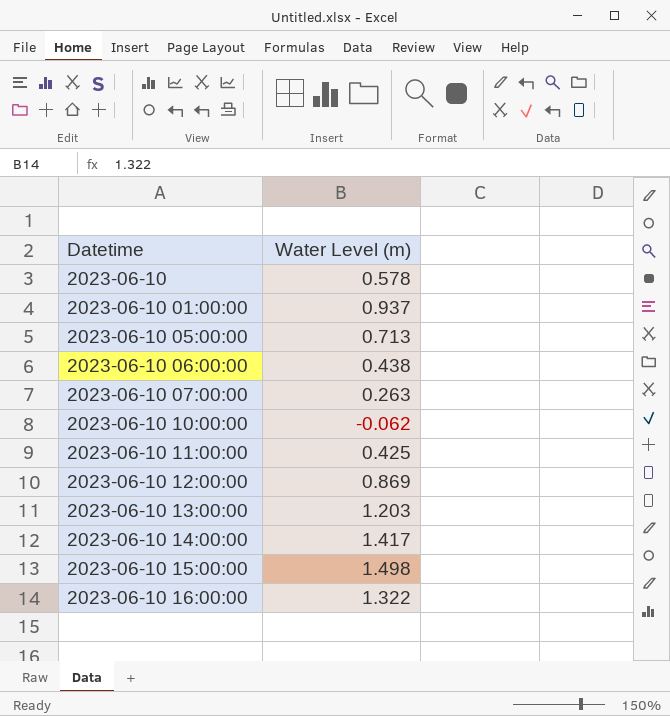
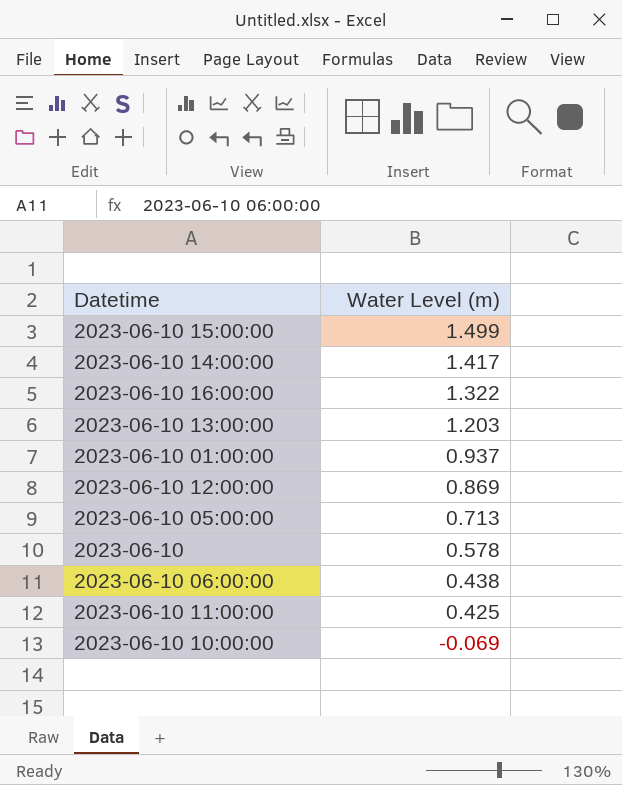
row order: Datetime ascending -> Water Level (m) descending
row 2023-06-10 07:00:00: 0.263 -> none
2023-06-10 15:00:00 | Water Level (m): 1.498 -> 1.499
2023-06-10 10:00:00 | Water Level (m): -0.062 -> -0.069

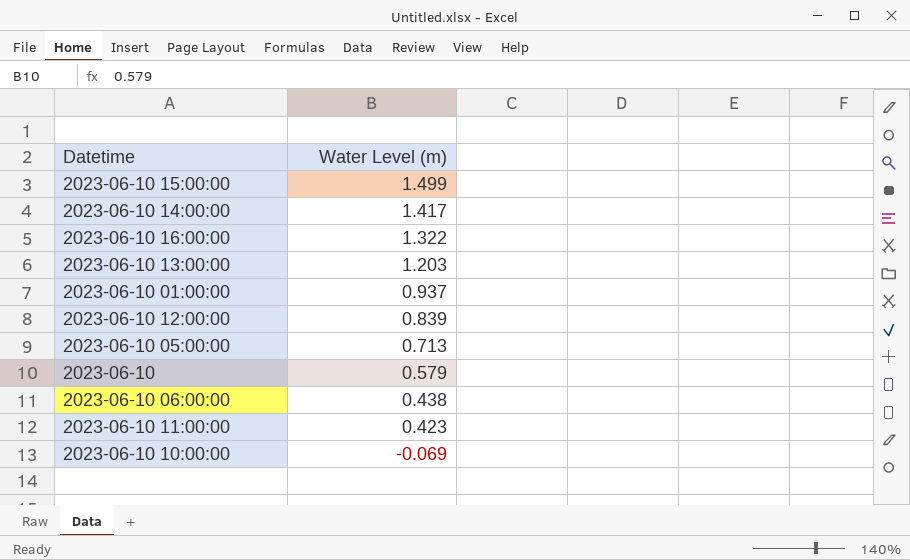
2023-06-10 12:00:00 | Water Level (m): 0.869 -> 0.839
2023-06-10 | Water Level (m): 0.578 -> 0.579
2023-06-10 11:00:00 | Water Level (m): 0.425 -> 0.423

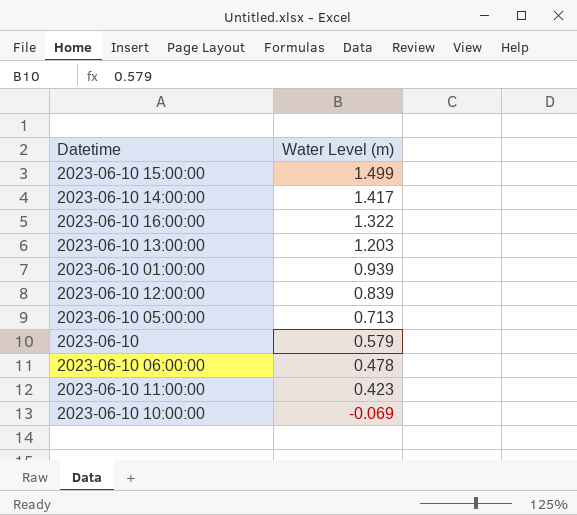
2023-06-10 01:00:00 | Water Level (m): 0.937 -> 0.939
2023-06-10 06:00:00 | Water Level (m): 0.438 -> 0.478

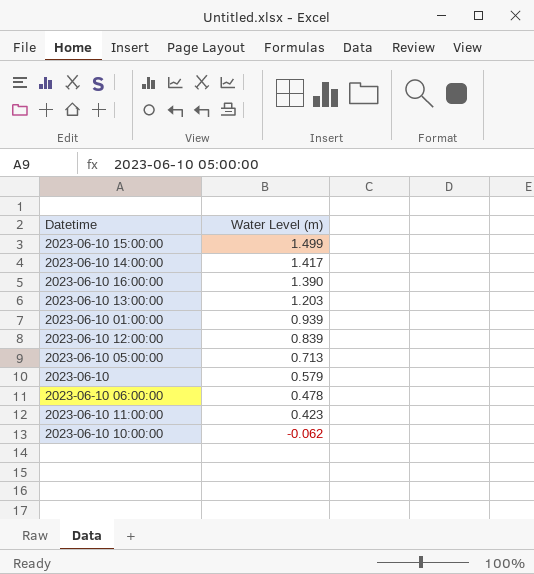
2023-06-10 16:00:00 | Water Level (m): 1.322 -> 1.390
2023-06-10 10:00:00 | Water Level (m): -0.069 -> -0.062

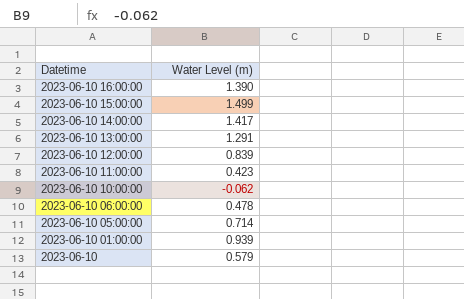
row order: Water Level (m) descending -> Datetime descending
2023-06-10 13:00:00 | Water Level (m): 1.203 -> 1.291
2023-06-10 05:00:00 | Water Level (m): 0.713 -> 0.714

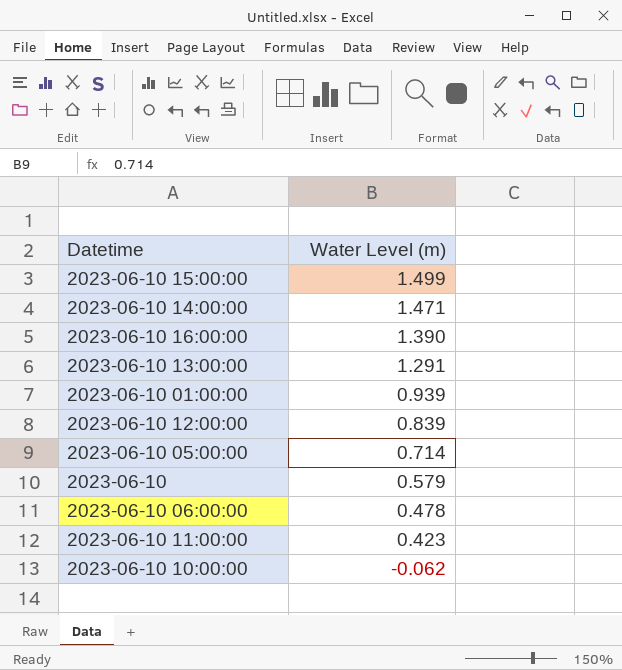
row order: Datetime descending -> Water Level (m) descending
2023-06-10 14:00:00 | Water Level (m): 1.417 -> 1.471

